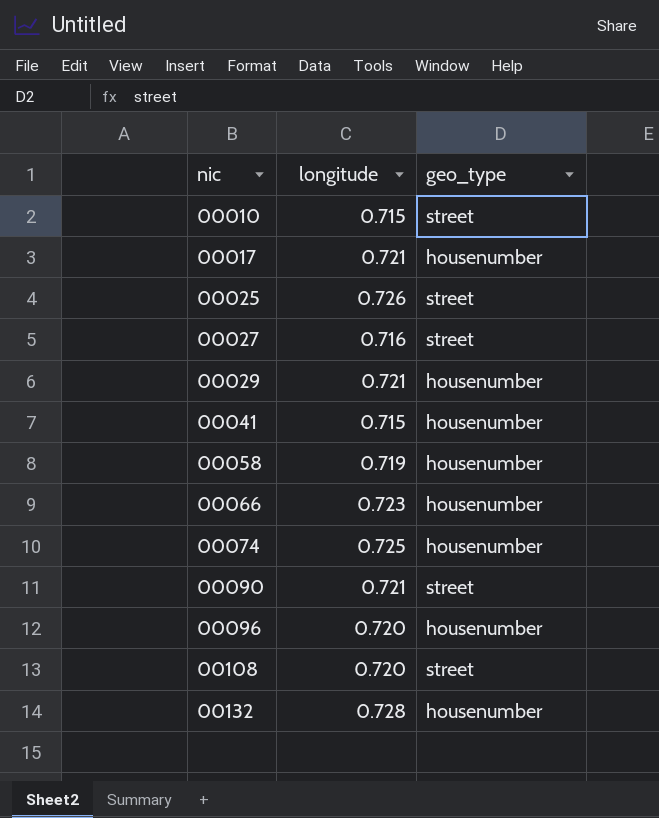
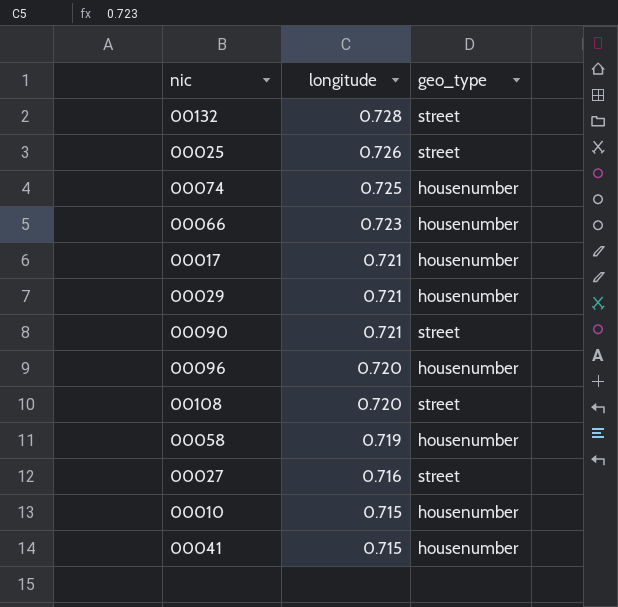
row order: nic ascending -> longitude descending
00132 | geo_type: housenumber -> street
00010 | geo_type: street -> housenumber

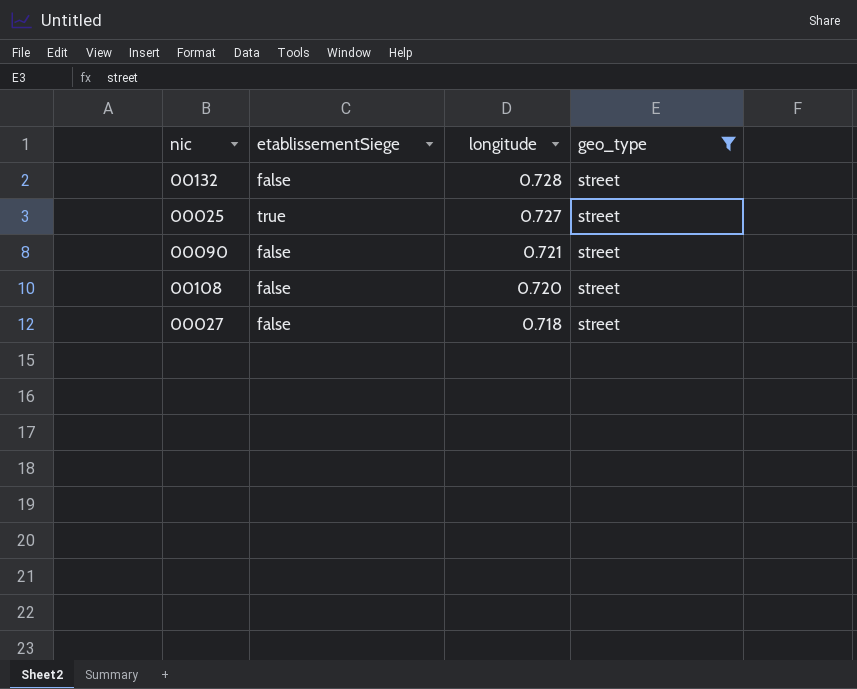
filter: none -> geo_type = street
column etablissementSiege | position: none -> 2
00025 | longitude: 0.726 -> 0.727
00027 | longitude: 0.716 -> 0.718

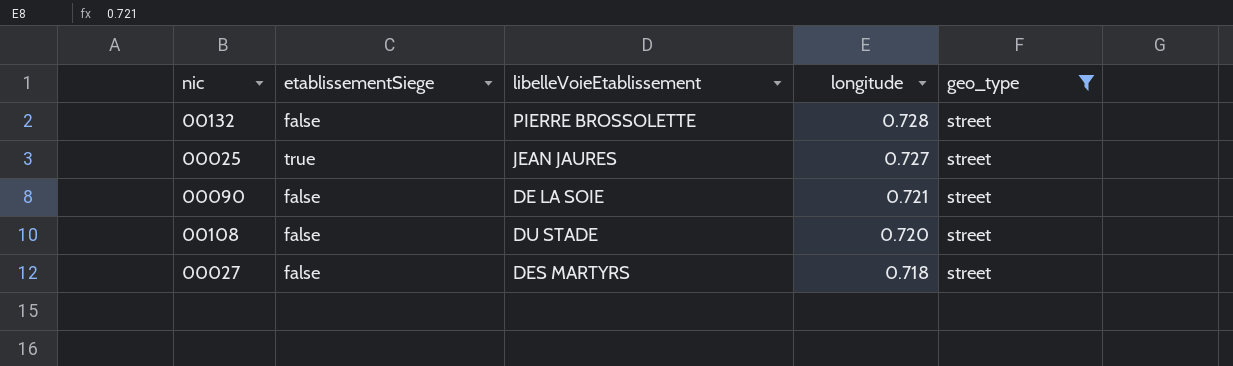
column libelleVoieEtablissement | position: none -> 3

